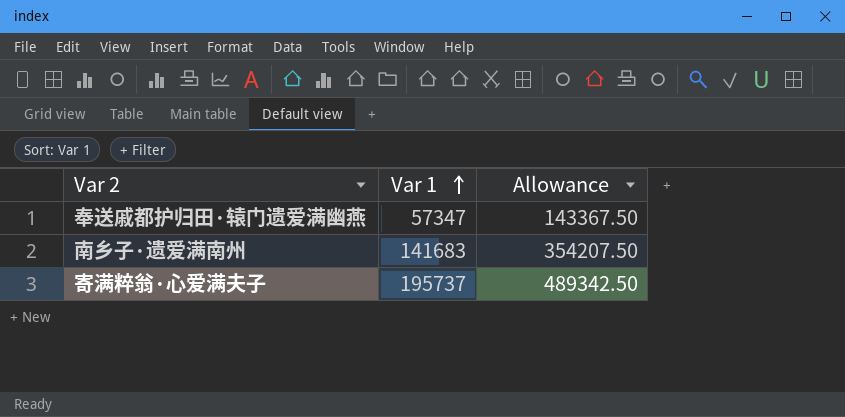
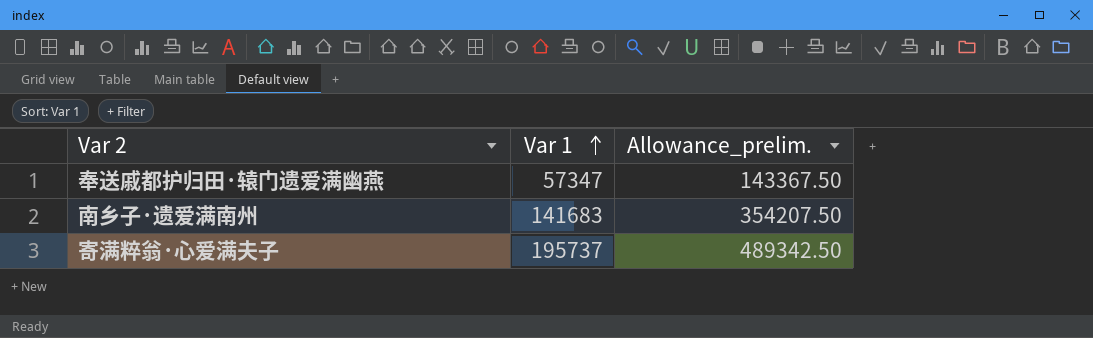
column name: Allowance -> Allowance_prelim.

